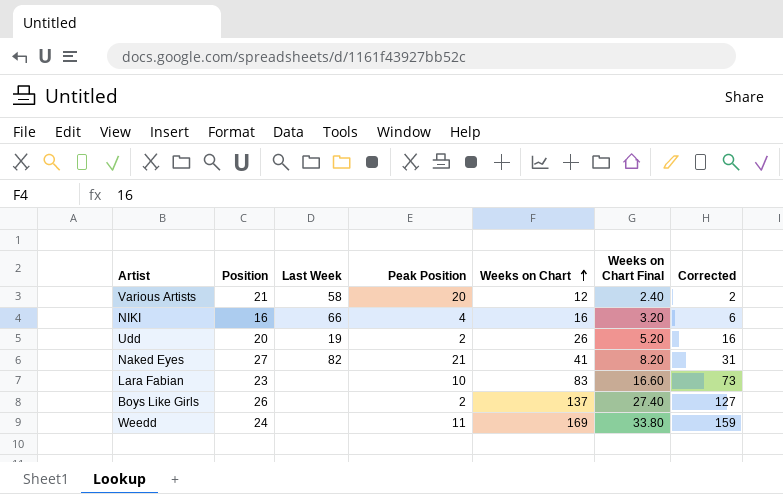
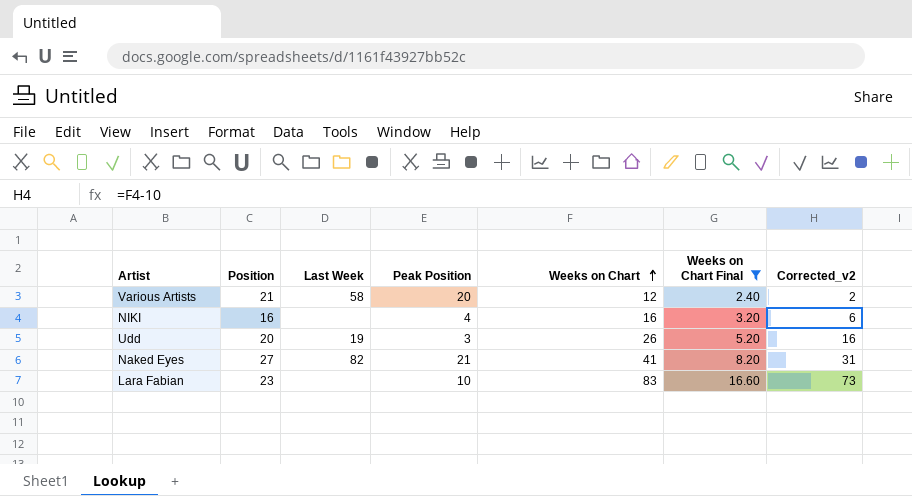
filter: none -> Weeks on Chart Final <= 16.60
column name: Corrected -> Corrected_v2
NIKI | Last Week: 66 -> none
Udd | Peak Position: 2 -> 3

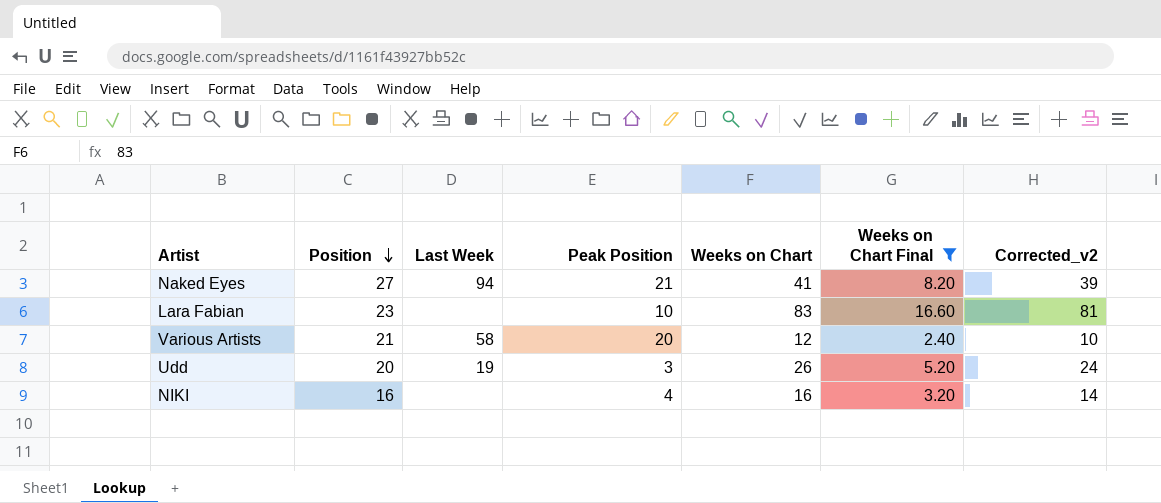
row order: Weeks on Chart ascending -> Position descending
column Corrected_v2 | formula: [Weeks on Chart] - 10 -> [Weeks on Chart] - 2
Naked Eyes | Last Week: 82 -> 94

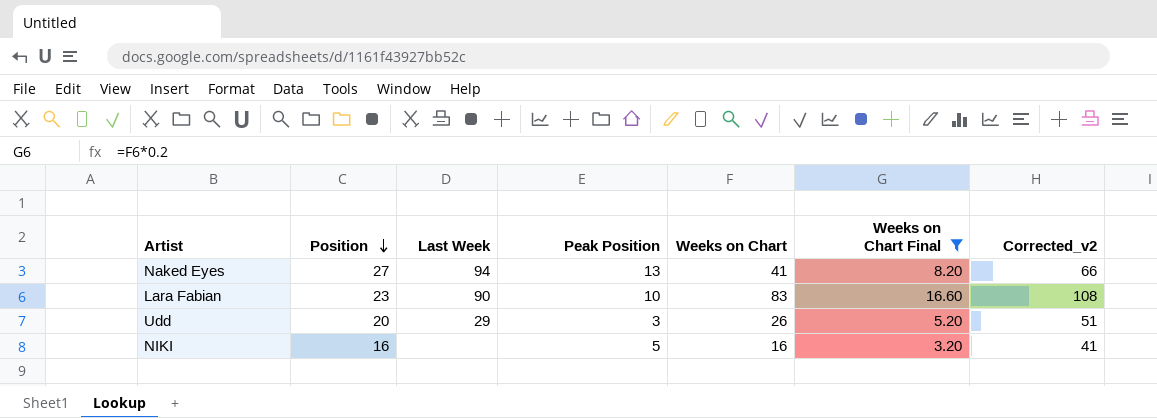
column Corrected_v2 | formula: [Weeks on Chart] - 2 -> [Weeks on Chart] + 25
row Various Artists: 21 | 58 | 20 | 12 | 2.40 | 10 -> none
Naked Eyes | Peak Position: 21 -> 13
Lara Fabian | Last Week: none -> 90
Udd | Last Week: 19 -> 29
NIKI | Peak Position: 4 -> 5

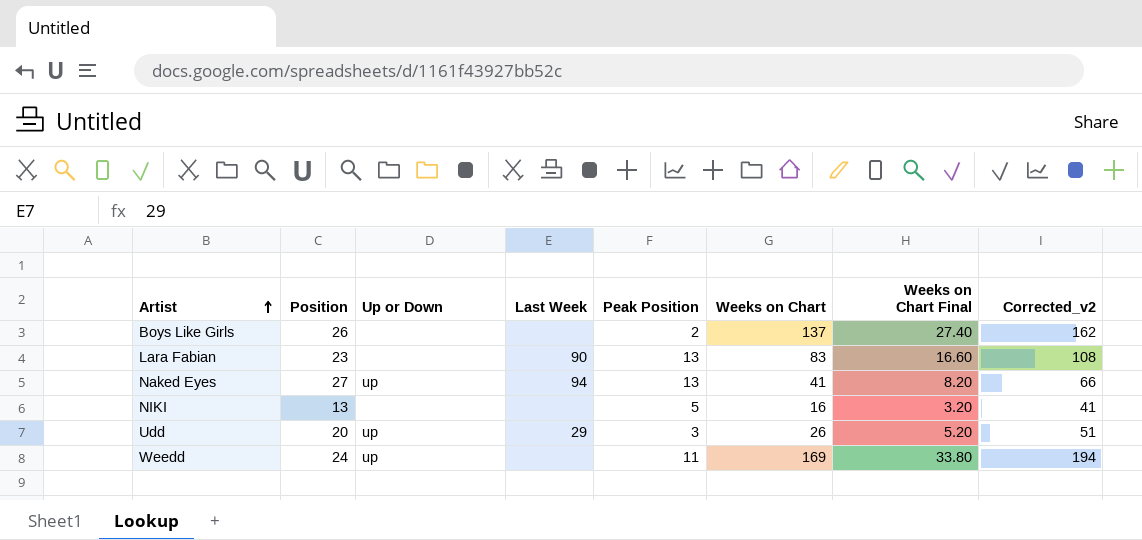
filter: Weeks on Chart Final <= 16.60 -> none
row order: Position descending -> Artist ascending
column Up or Down | position: none -> 3
Lara Fabian | Peak Position: 10 -> 13
NIKI | Position: 16 -> 13

